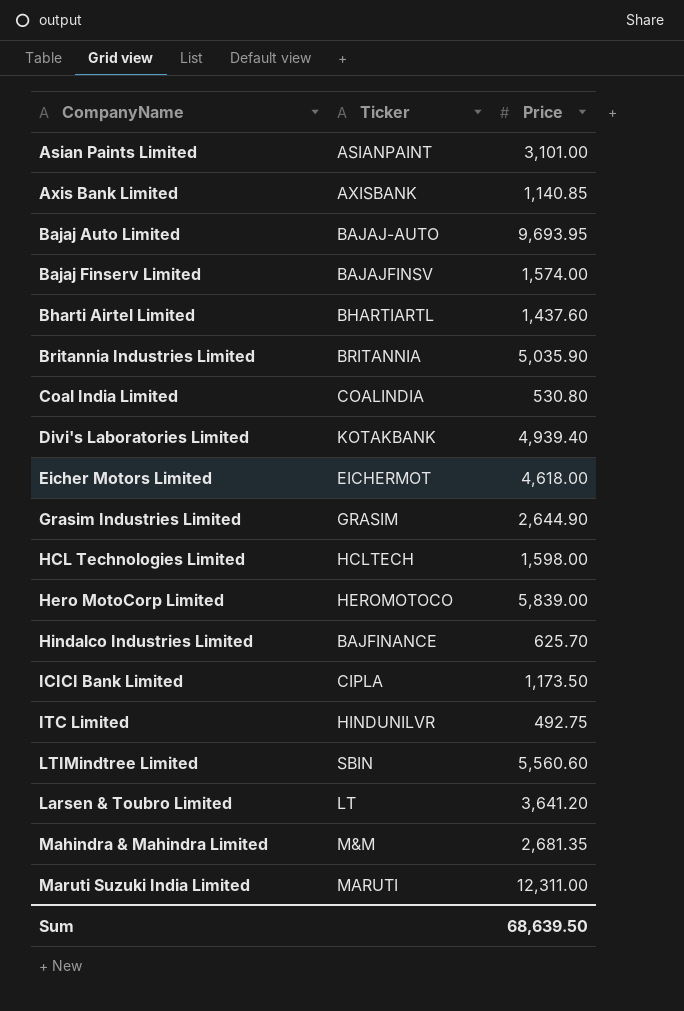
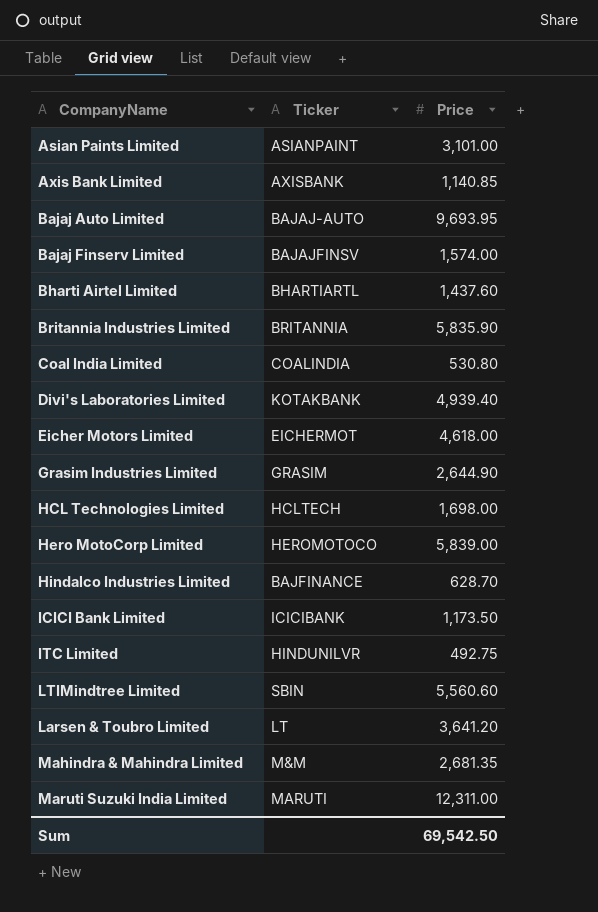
Britannia Industries Limited | Price: 5,035.90 -> 5,835.90
HCL Technologies Limited | Price: 1,598.00 -> 1,698.00
Hindalco Industries Limited | Price: 625.70 -> 628.70
ICICI Bank Limited | Ticker: CIPLA -> ICICIBANK
Sum | Price: 68,639.50 -> 69,542.50

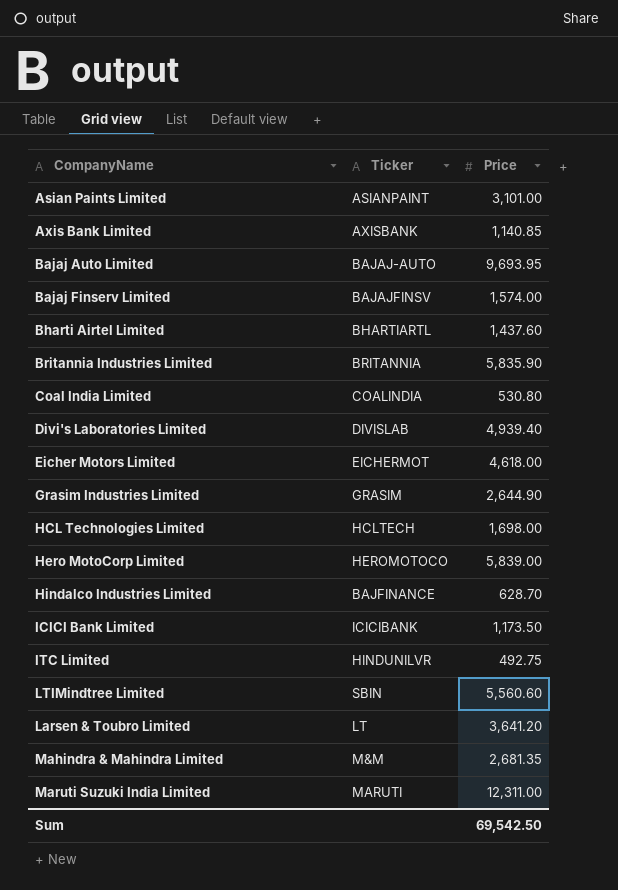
Divi's Laboratories Limited | Ticker: KOTAKBANK -> DIVISLAB

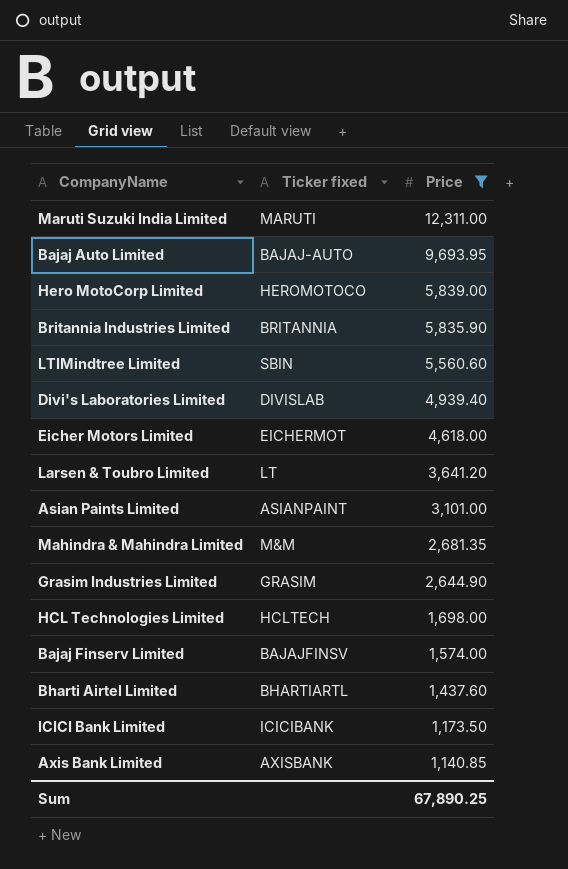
filter: none -> Price >= 1,140.85
row order: none -> Price descending
column name: Ticker -> Ticker fixed
Sum | Price: 69,542.50 -> 67,890.25

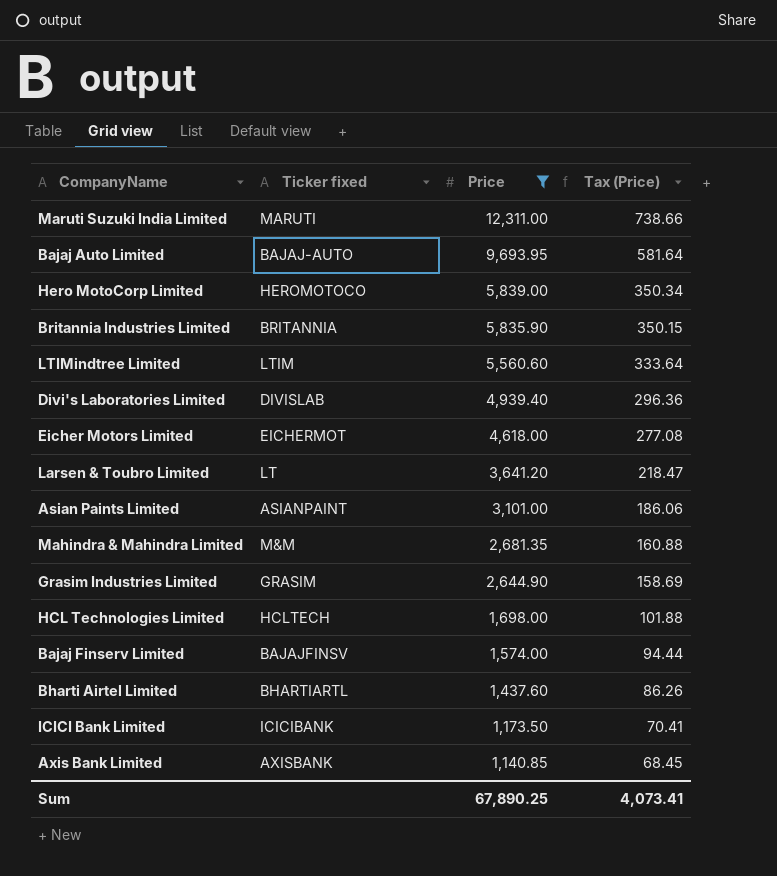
column Tax (Price) | formula: none -> [Price] * 0.06
LTIMindtree Limited | Ticker fixed: SBIN -> LTIM

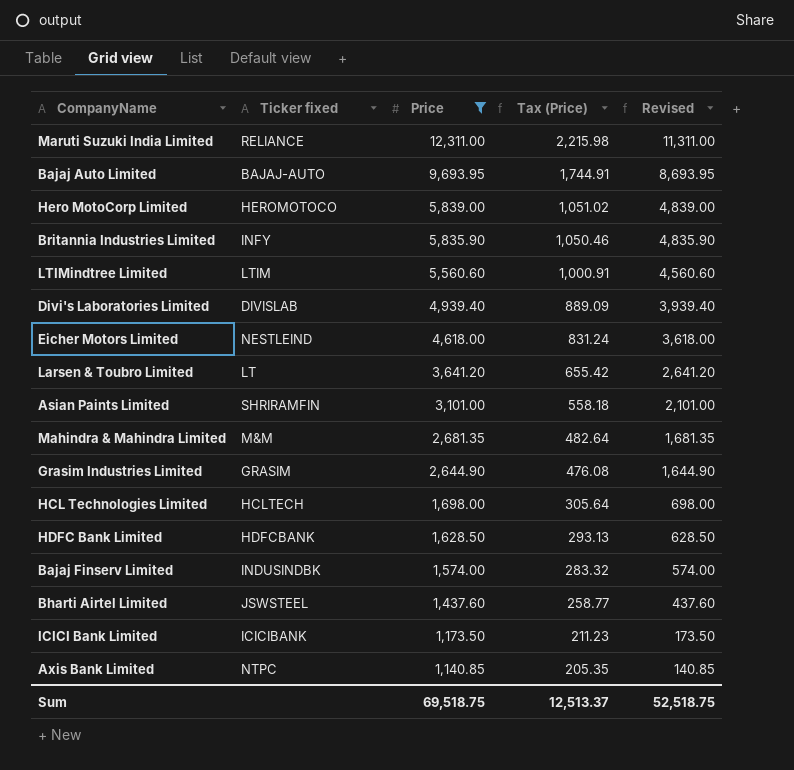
column Tax (Price) | formula: [Price] * 0.06 -> [Price] * 0.18
column Revised | formula: none -> [Price] - 1000
Maruti Suzuki India Limited | Ticker fixed: MARUTI -> RELIANCE
Britannia Industries Limited | Ticker fixed: BRITANNIA -> INFY
Eicher Motors Limited | Ticker fixed: EICHERMOT -> NESTLEIND
Asian Paints Limited | Ticker fixed: ASIANPAINT -> SHRIRAMFIN
row HDFC Bank Limited: none -> HDFCBANK | 1,628.50 | 293.13 | 628.50
Bajaj Finserv Limited | Ticker fixed: BAJAJFINSV -> INDUSINDBK
Bharti Airtel Limited | Ticker fixed: BHARTIARTL -> JSWSTEEL
Axis Bank Limited | Ticker fixed: AXISBANK -> NTPC
Sum | Price: 67,890.25 -> 69,518.75
Sum | Tax (Price): 4,073.41 -> 12,513.37

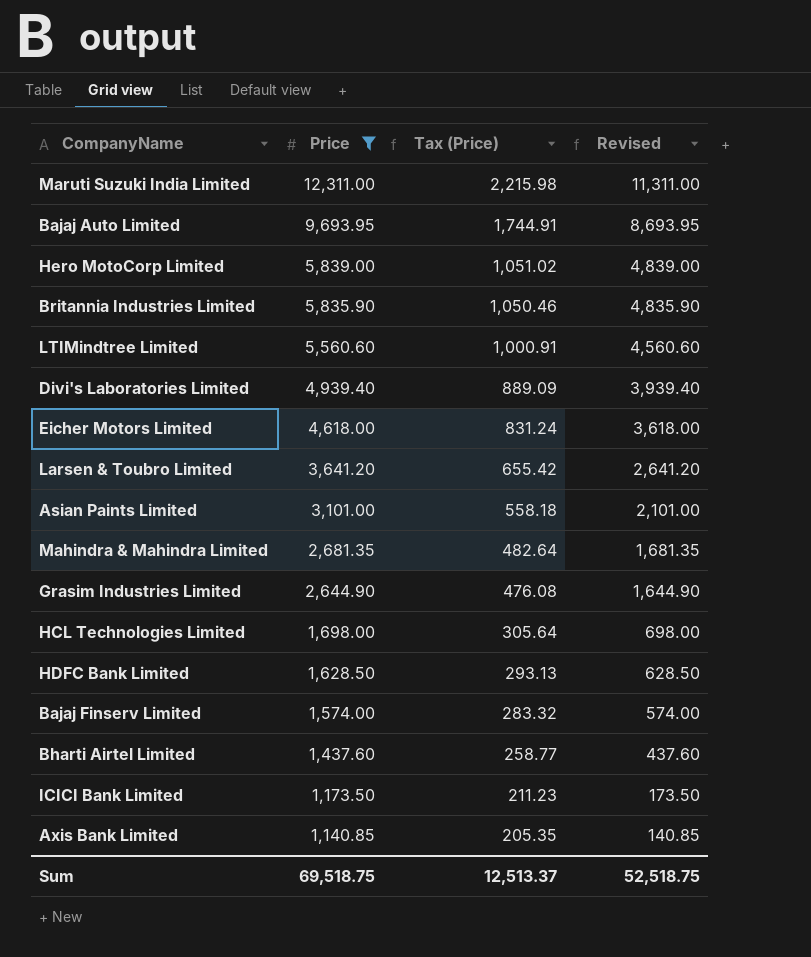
column Ticker fixed | position: 2 -> none

